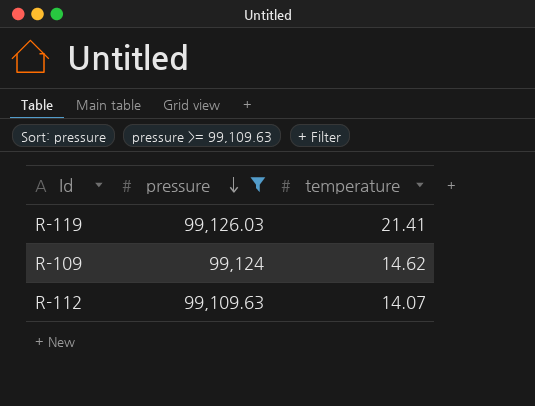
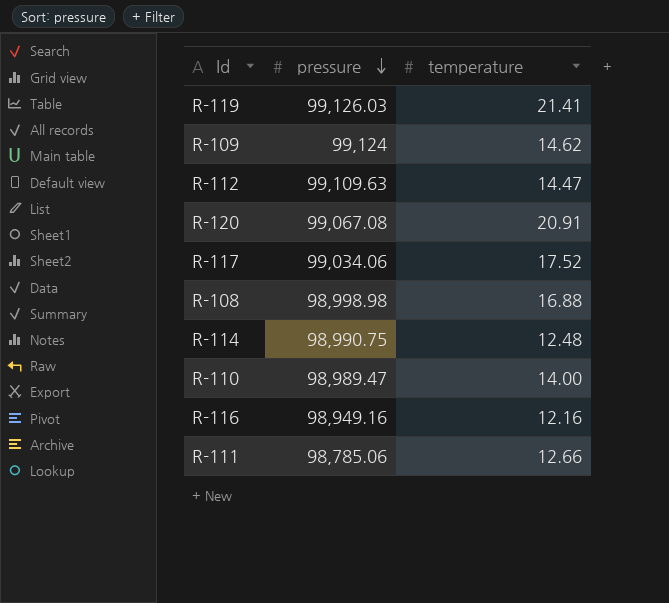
filter: pressure >= 99,109.63 -> none
R-112 | temperature: 14.07 -> 14.47

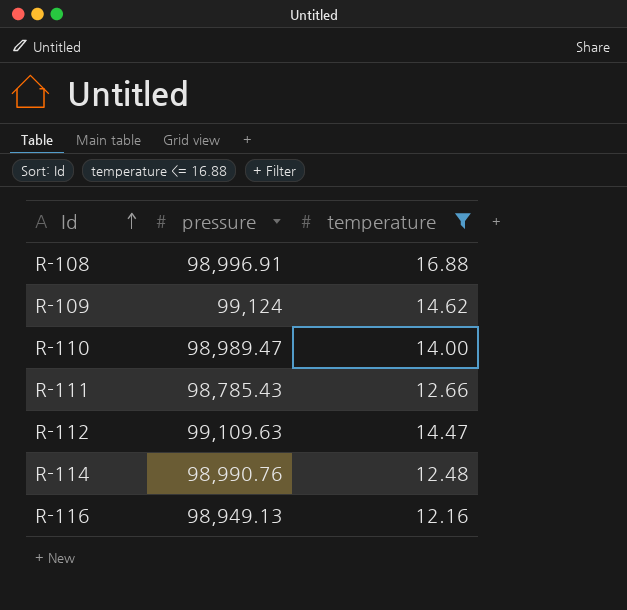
filter: none -> temperature <= 16.88
row order: pressure descending -> Id ascending
R-108 | pressure: 98,998.98 -> 98,996.91
R-111 | pressure: 98,785.06 -> 98,785.43
R-114 | pressure: 98,990.75 -> 98,990.76
R-116 | pressure: 98,949.16 -> 98,949.13

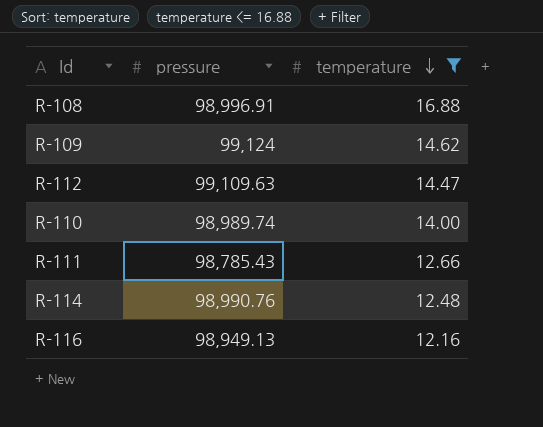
row order: Id ascending -> temperature descending
R-110 | pressure: 98,989.47 -> 98,989.74

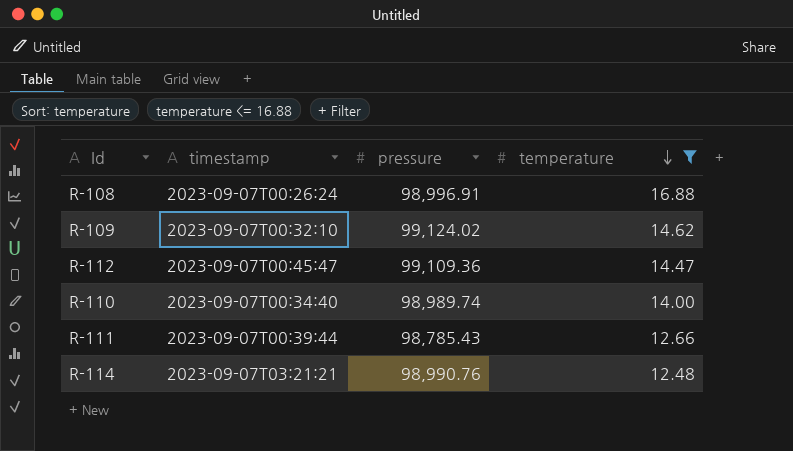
column timestamp | position: none -> 2
row R-116: 98,949.13 | 12.16 -> none
R-109 | pressure: 99,124 -> 99,124.02
R-112 | pressure: 99,109.63 -> 99,109.36

